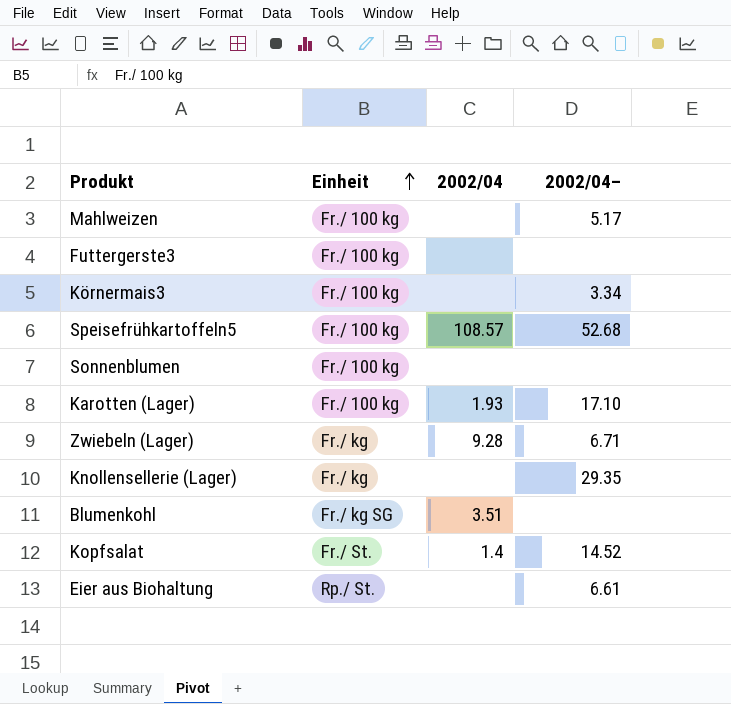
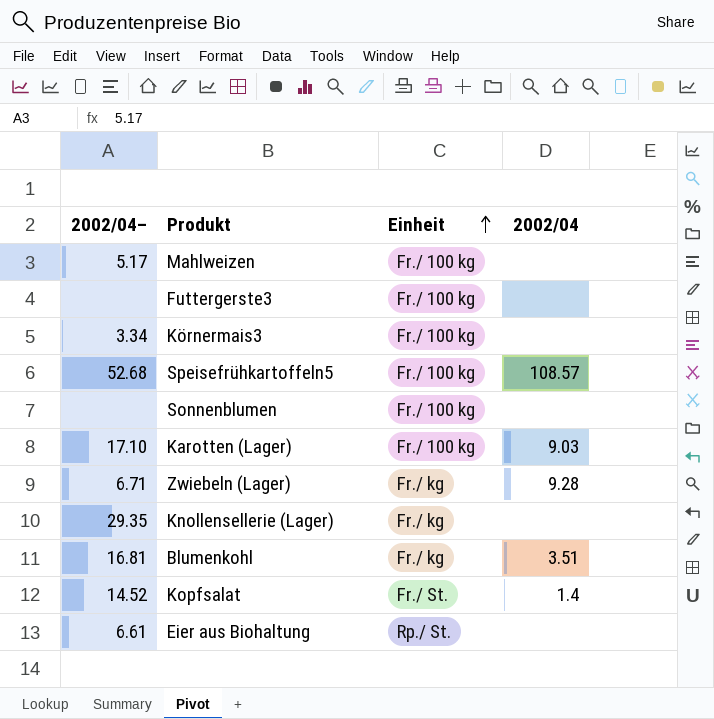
column 2002/04– | position: 4 -> 1
Karotten (Lager) | 2002/04: 1.93 -> 9.03
Blumenkohl | 2002/04–: none -> 16.81
Blumenkohl | Einheit: Fr./ kg SG -> Fr./ kg

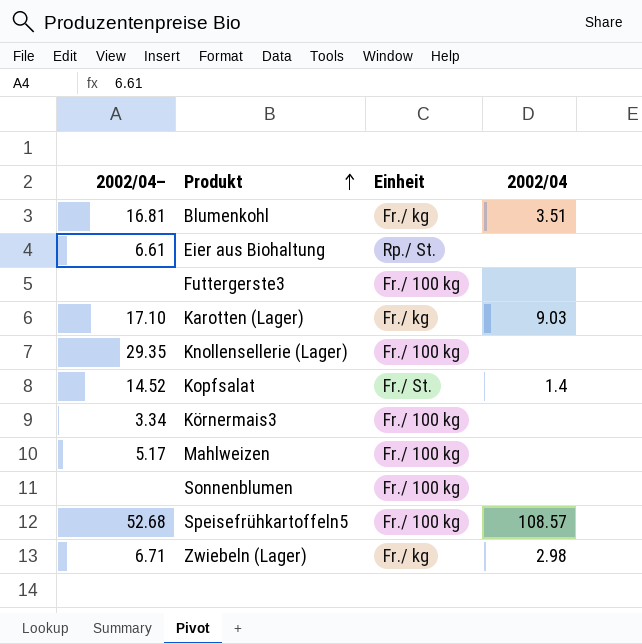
row order: Einheit ascending -> Produkt ascending
Karotten (Lager) | Einheit: Fr./ 100 kg -> Fr./ kg
Knollensellerie (Lager) | Einheit: Fr./ kg -> Fr./ 100 kg
Zwiebeln (Lager) | 2002/04: 9.28 -> 2.98

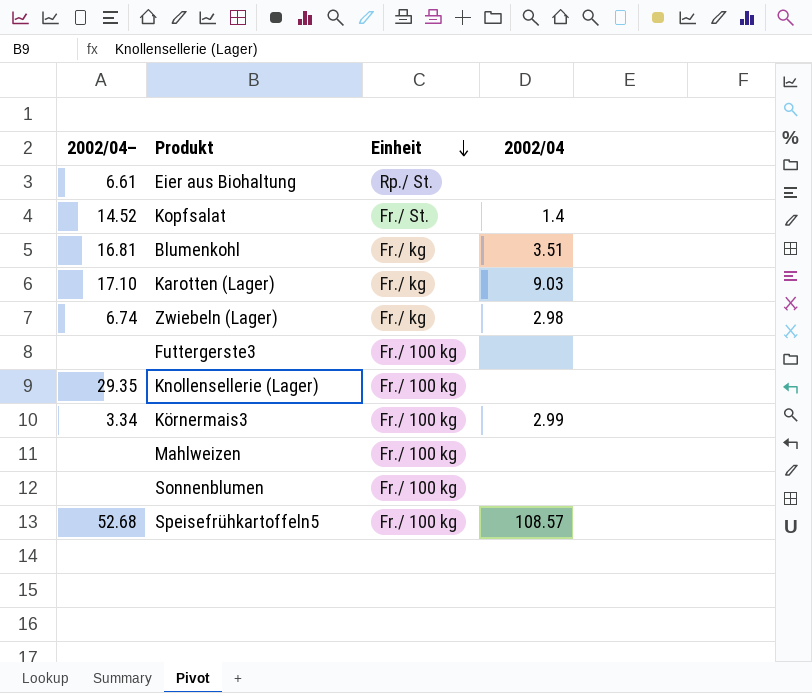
row order: Produkt ascending -> Einheit descending
Zwiebeln (Lager) | 2002/04–: 6.71 -> 6.74
Körnermais3 | 2002/04: none -> 2.99
Mahlweizen | 2002/04–: 5.17 -> none

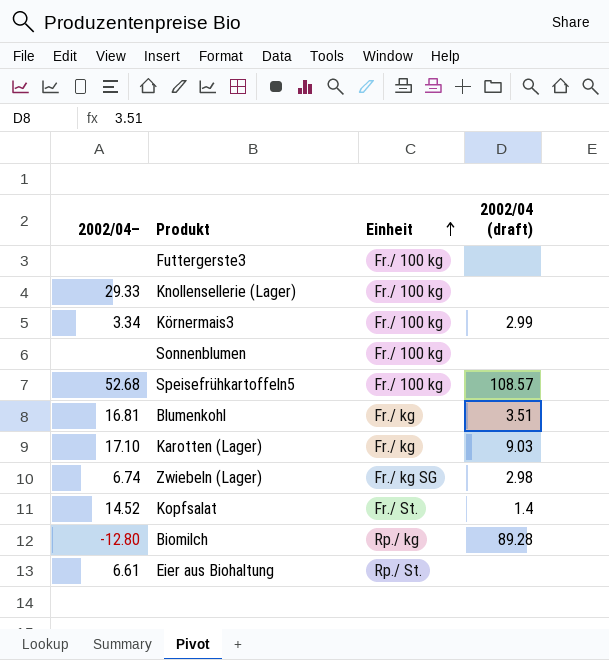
row order: Einheit descending -> Einheit ascending
column name: 2002/04 -> 2002/04 (draft)
row Mahlweizen: none | Fr./ 100 kg | none -> none
Knollensellerie (Lager) | 2002/04–: 29.35 -> 29.33
Zwiebeln (Lager) | Einheit: Fr./ kg -> Fr./ kg SG
row Biomilch: none -> -12.80 | Rp./ kg | 89.28

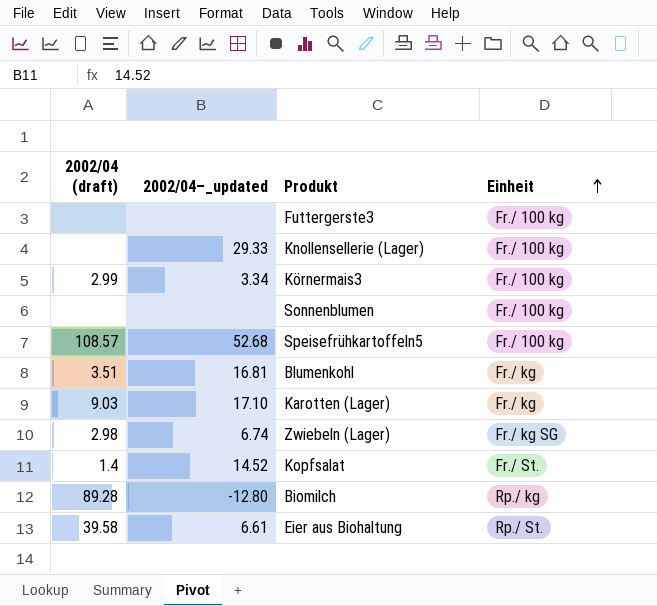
column 2002/04 (draft) | position: 4 -> 1
column name: 2002/04– -> 2002/04–_updated
Eier aus Biohaltung | 2002/04 (draft): none -> 39.58

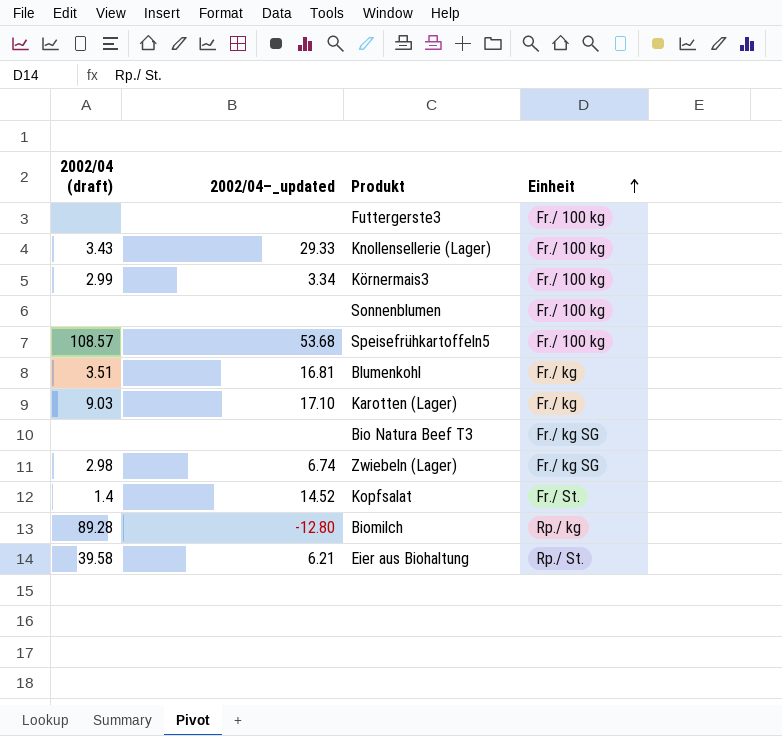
Knollensellerie (Lager) | 2002/04 (draft): none -> 3.43
Speisefrühkartoffeln5 | 2002/04–_updated: 52.68 -> 53.68
row Bio Natura Beef T3: none -> none | none | Fr./ kg SG
Eier aus Biohaltung | 2002/04–_updated: 6.61 -> 6.21

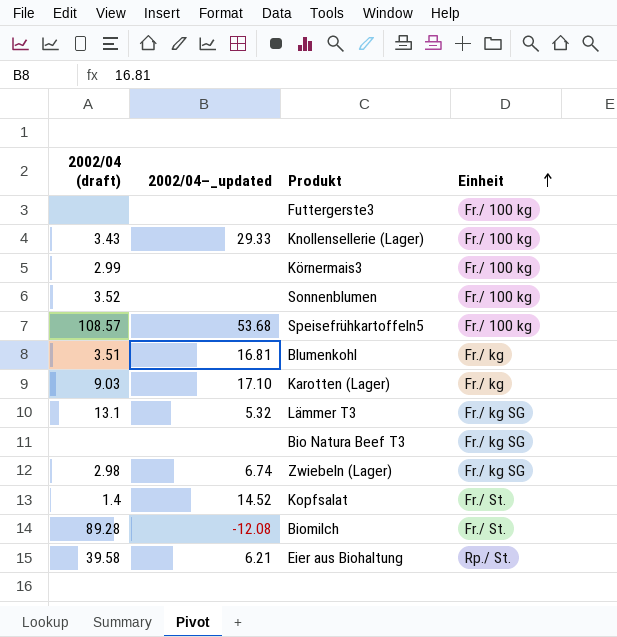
Körnermais3 | 2002/04–_updated: 3.34 -> none
Sonnenblumen | 2002/04 (draft): none -> 3.52
row Lämmer T3: none -> 13.1 | 5.32 | Fr./ kg SG
Biomilch | 2002/04–_updated: -12.80 -> -12.08
Biomilch | Einheit: Rp./ kg -> Fr./ St.

